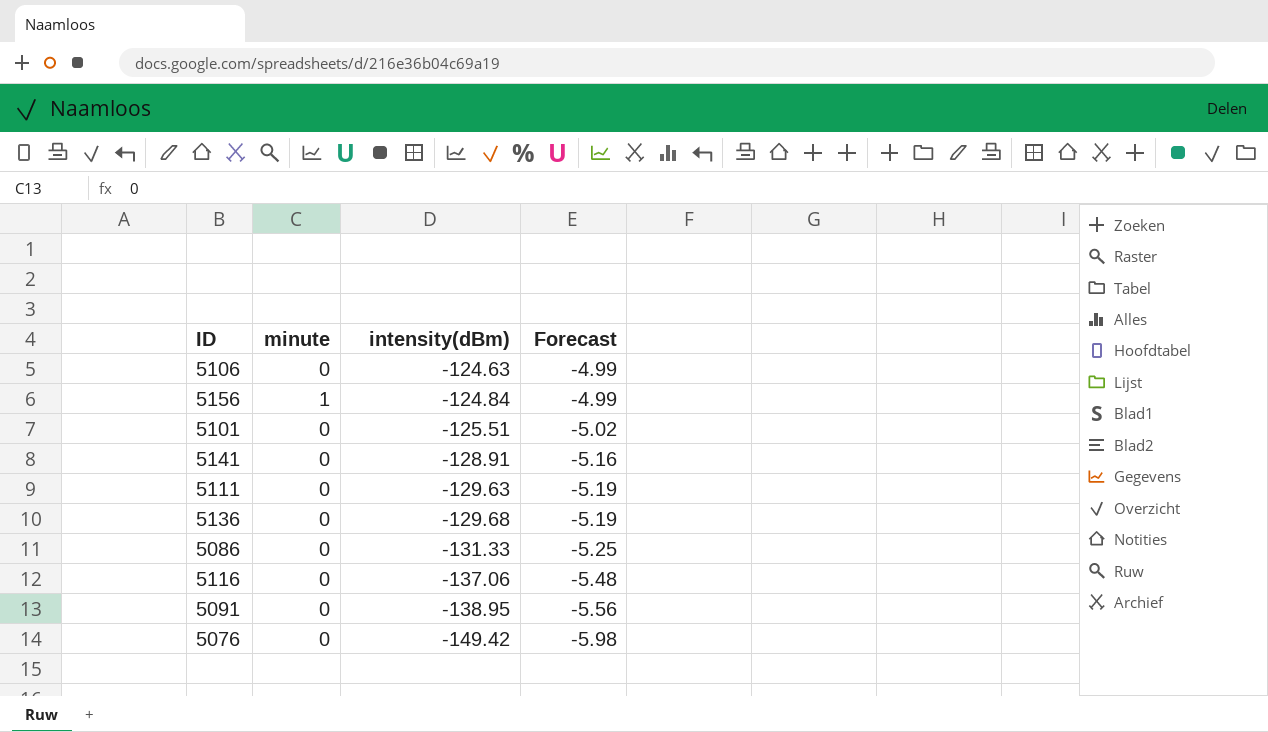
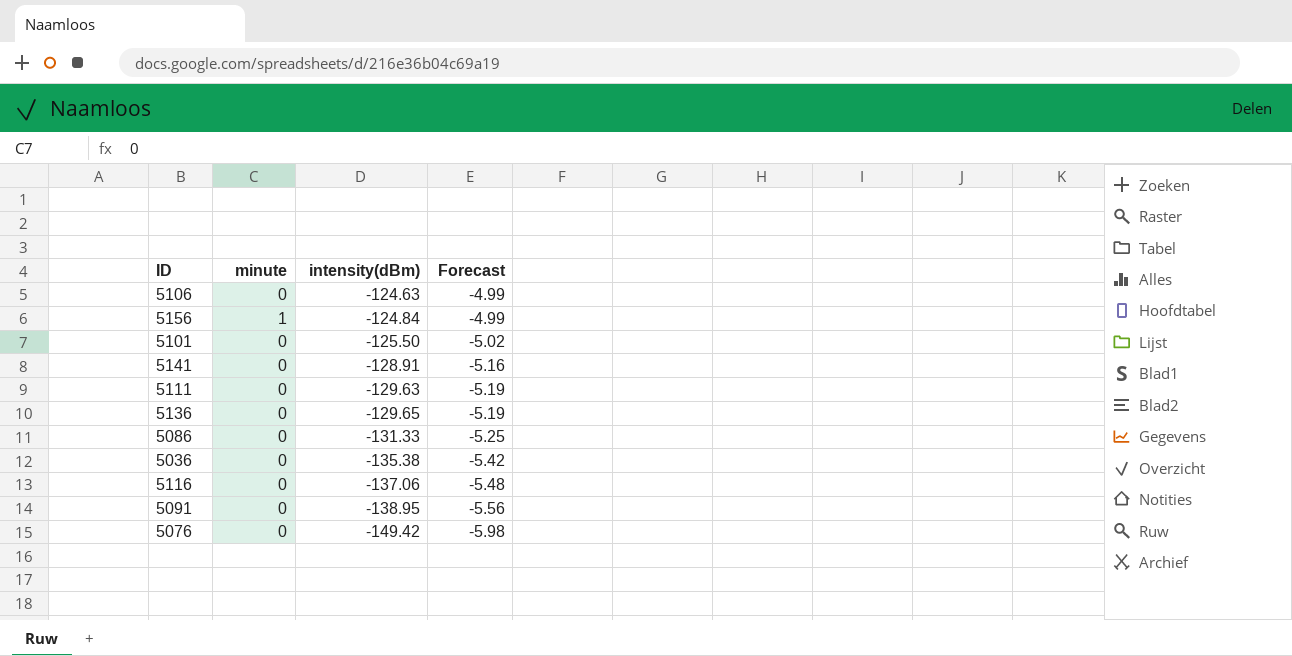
5101 | intensity(dBm): -125.51 -> -125.50
5136 | intensity(dBm): -129.68 -> -129.65
row 5036: none -> 0 | -135.38 | -5.42

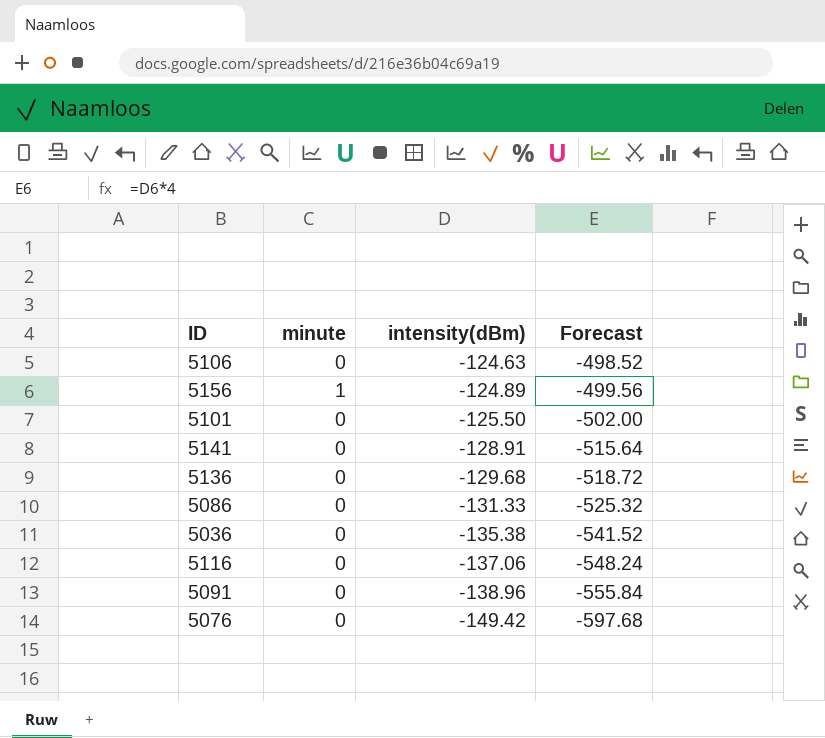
column Forecast | formula: [intensity(dBm)] * 0.04 -> [intensity(dBm)] * 4
row 5111: 0 | -129.63 | -5.19 -> none
5156 | intensity(dBm): -124.84 -> -124.89
5136 | intensity(dBm): -129.65 -> -129.68
5091 | intensity(dBm): -138.95 -> -138.96

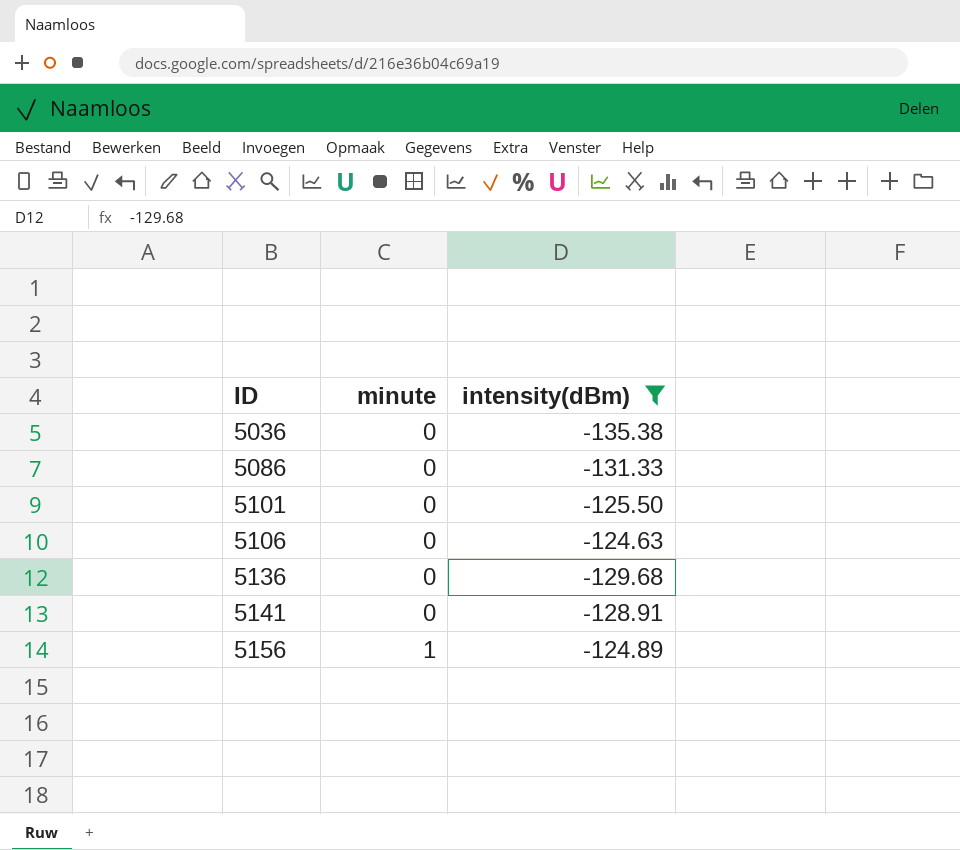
filter: none -> intensity(dBm) >= -135.38
row order: intensity(dBm) descending -> ID ascending
column Forecast | formula: [intensity(dBm)] * 4 -> none

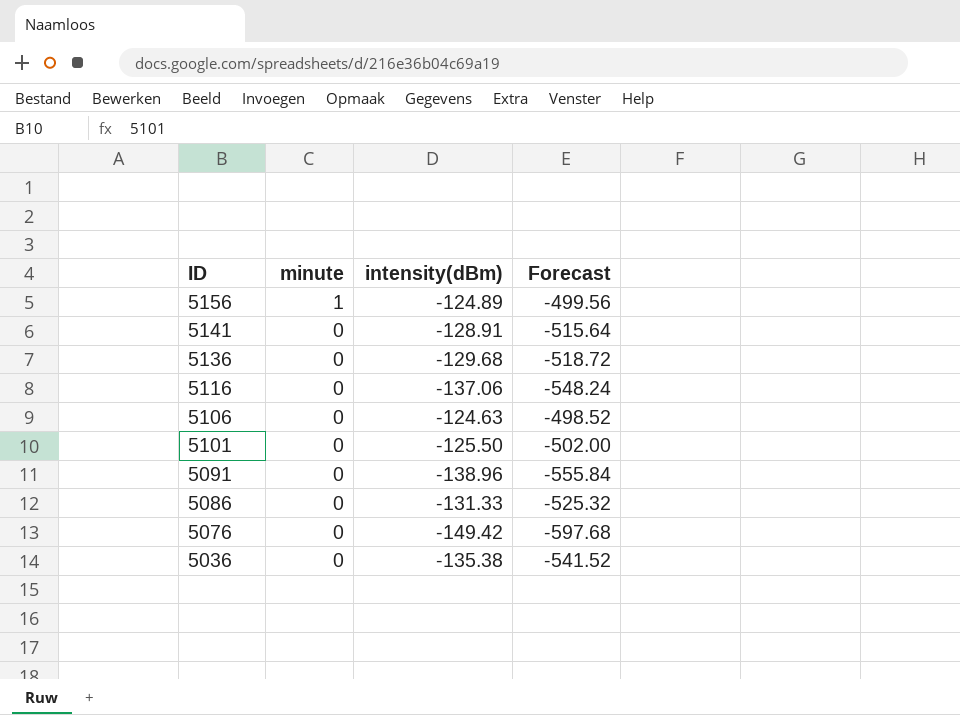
filter: intensity(dBm) >= -135.38 -> none
row order: ID ascending -> ID descending
column Forecast | formula: none -> [intensity(dBm)] * 4

